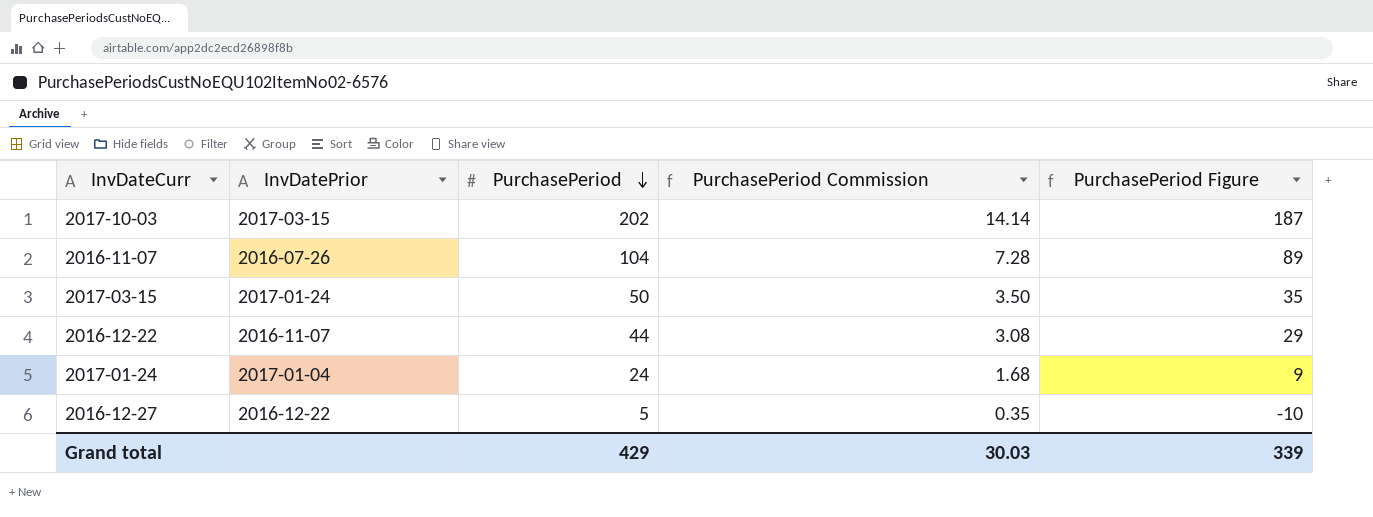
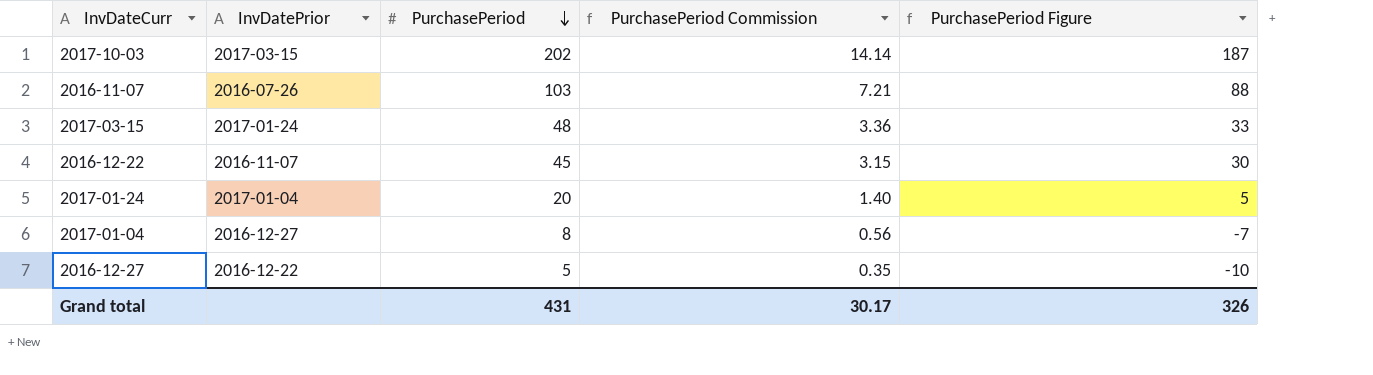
2016-11-07 | PurchasePeriod: 104 -> 103
2016-11-07 | PurchasePeriod Commission: 7.28 -> 7.21
2016-11-07 | PurchasePeriod Figure: 89 -> 88
2017-03-15 | PurchasePeriod: 50 -> 48
2017-03-15 | PurchasePeriod Commission: 3.50 -> 3.36
2017-03-15 | PurchasePeriod Figure: 35 -> 33
2016-12-22 | PurchasePeriod: 44 -> 45
2016-12-22 | PurchasePeriod Commission: 3.08 -> 3.15
2016-12-22 | PurchasePeriod Figure: 29 -> 30
2017-01-24 | PurchasePeriod: 24 -> 20
2017-01-24 | PurchasePeriod Commission: 1.68 -> 1.40
2017-01-24 | PurchasePeriod Figure: 9 -> 5
row 2017-01-04: none -> 2016-12-27 | 8 | 0.56 | -7
Grand total | PurchasePeriod: 429 -> 431
Grand total | PurchasePeriod Commission: 30.03 -> 30.17
Grand total | PurchasePeriod Figure: 339 -> 326

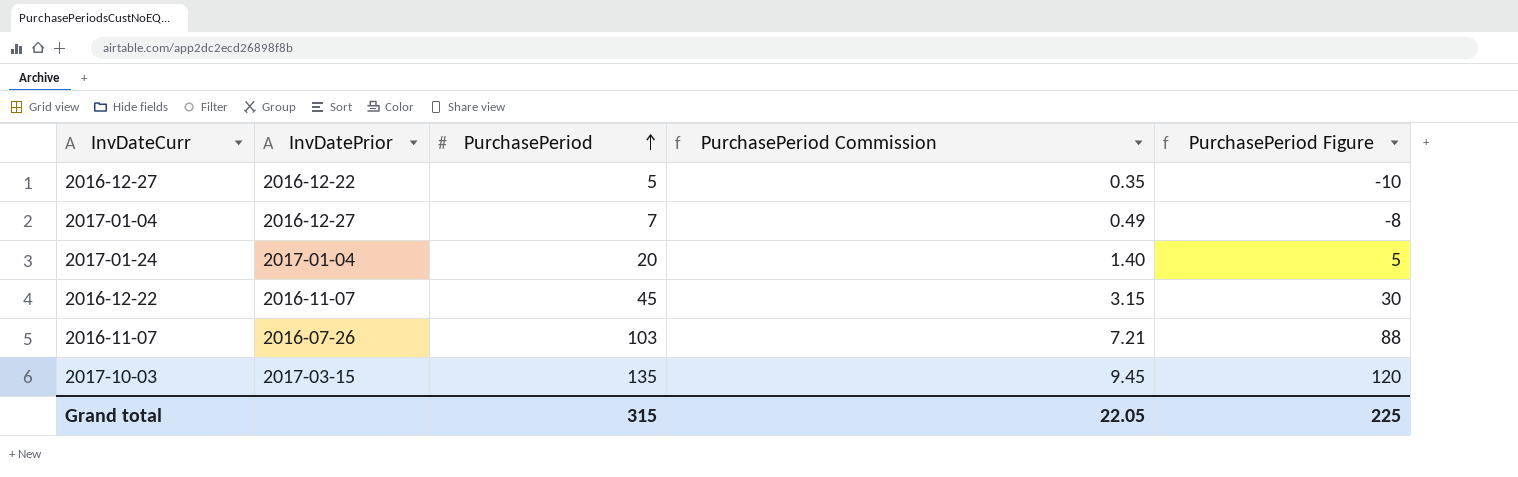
row order: PurchasePeriod descending -> PurchasePeriod ascending
row 2017-03-15: 2017-01-24 | 48 | 3.36 | 33 -> none
2017-01-04 | PurchasePeriod: 8 -> 7
2017-01-04 | PurchasePeriod Commission: 0.56 -> 0.49
2017-01-04 | PurchasePeriod Figure: -7 -> -8
2017-10-03 | PurchasePeriod: 202 -> 135
2017-10-03 | PurchasePeriod Commission: 14.14 -> 9.45
2017-10-03 | PurchasePeriod Figure: 187 -> 120
Grand total | PurchasePeriod: 431 -> 315
Grand total | PurchasePeriod Commission: 30.17 -> 22.05
Grand total | PurchasePeriod Figure: 326 -> 225

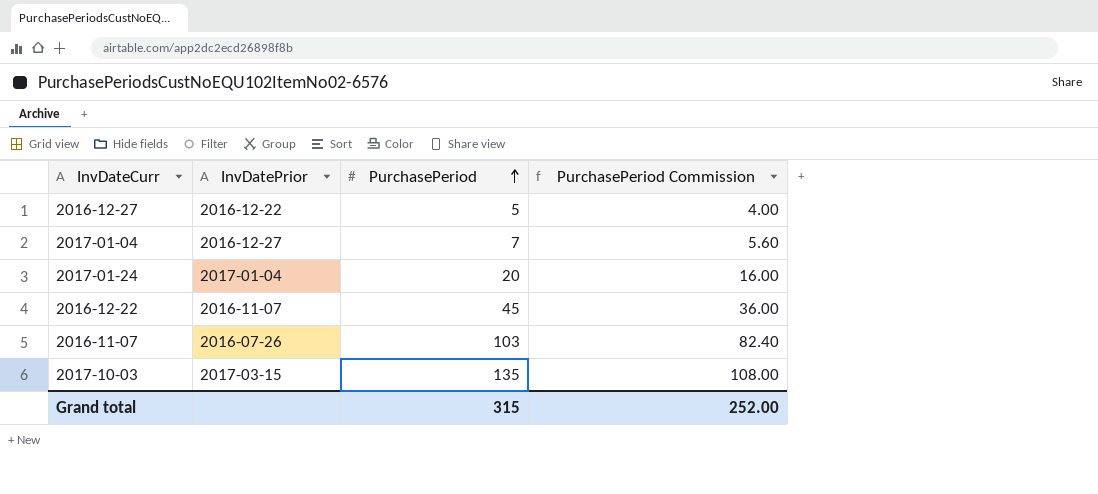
column PurchasePeriod Figure | formula: [PurchasePeriod] - 15 -> none
column PurchasePeriod Commission | formula: [PurchasePeriod] * 0.07 -> [PurchasePeriod] * 0.8
Grand total | PurchasePeriod Commission: 22.05 -> 252.00

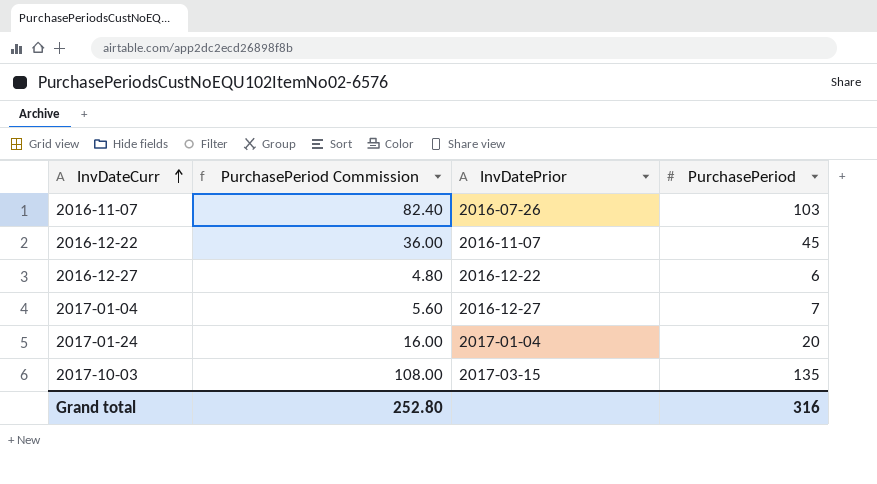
row order: PurchasePeriod ascending -> InvDateCurr ascending
column PurchasePeriod Commission | position: 4 -> 2
2016-12-27 | PurchasePeriod Commission: 4.00 -> 4.80
2016-12-27 | PurchasePeriod: 5 -> 6
Grand total | PurchasePeriod Commission: 252.00 -> 252.80
Grand total | PurchasePeriod: 315 -> 316

